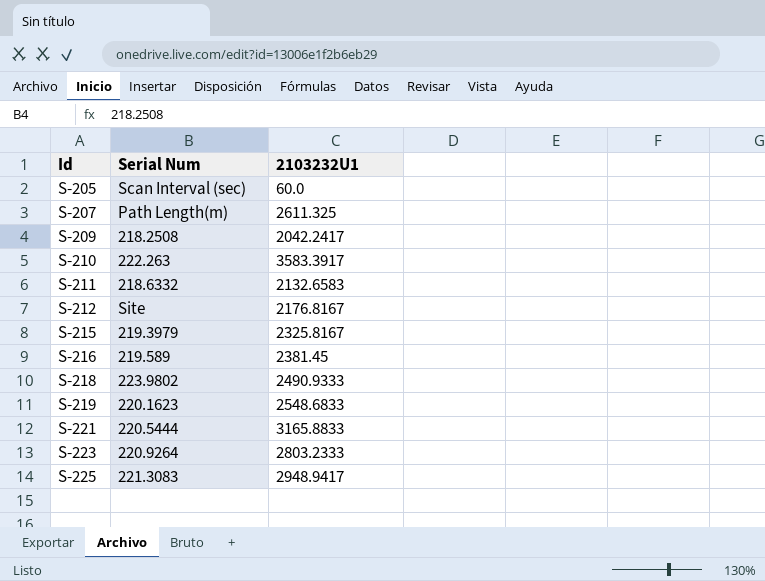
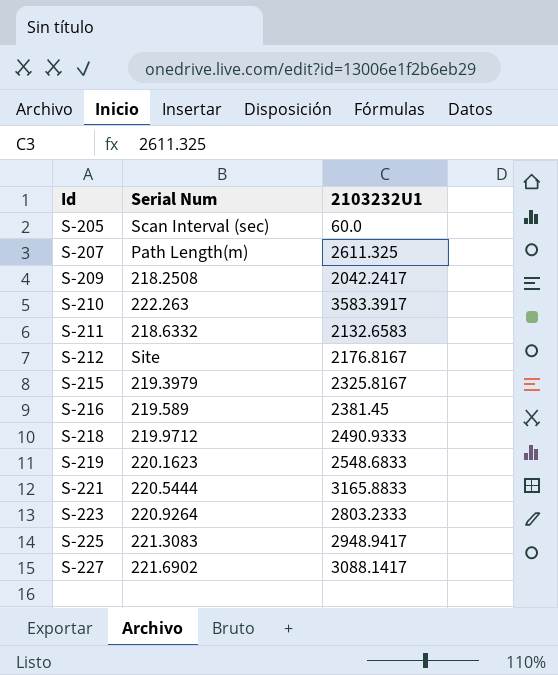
S-218 | Serial Num: 223.9802 -> 219.9712
row S-227: none -> 221.6902 | 3088.1417

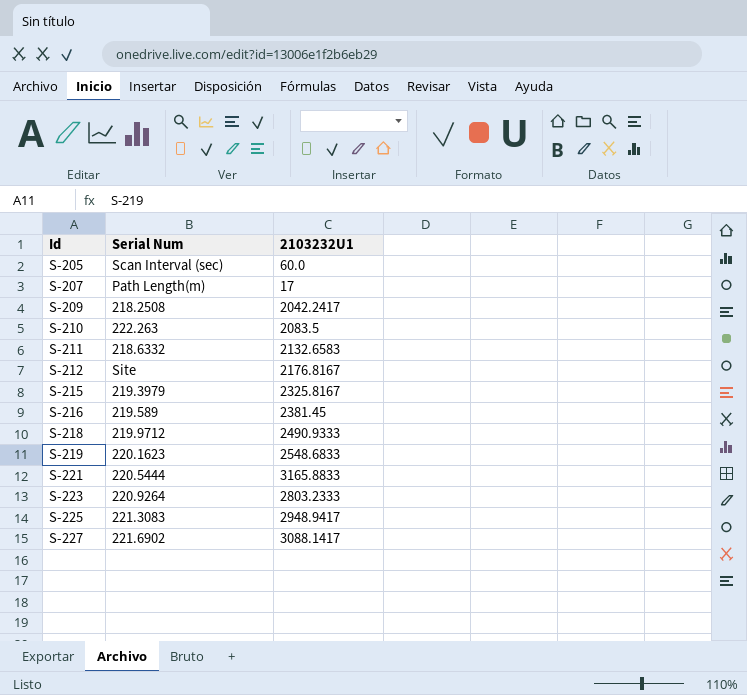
S-207 | 2103232U1: 2611.325 -> 17
S-210 | 2103232U1: 3583.3917 -> 2083.5

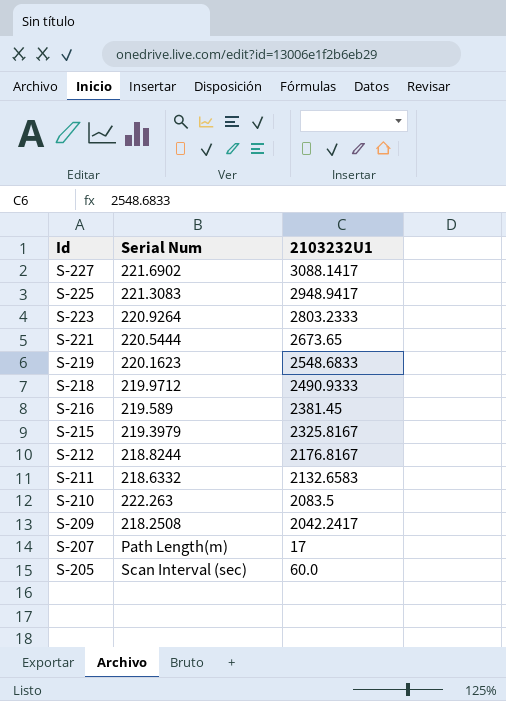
row order: Id ascending -> Id descending
S-221 | 2103232U1: 3165.8833 -> 2673.65
S-212 | Serial Num: Site -> 218.8244

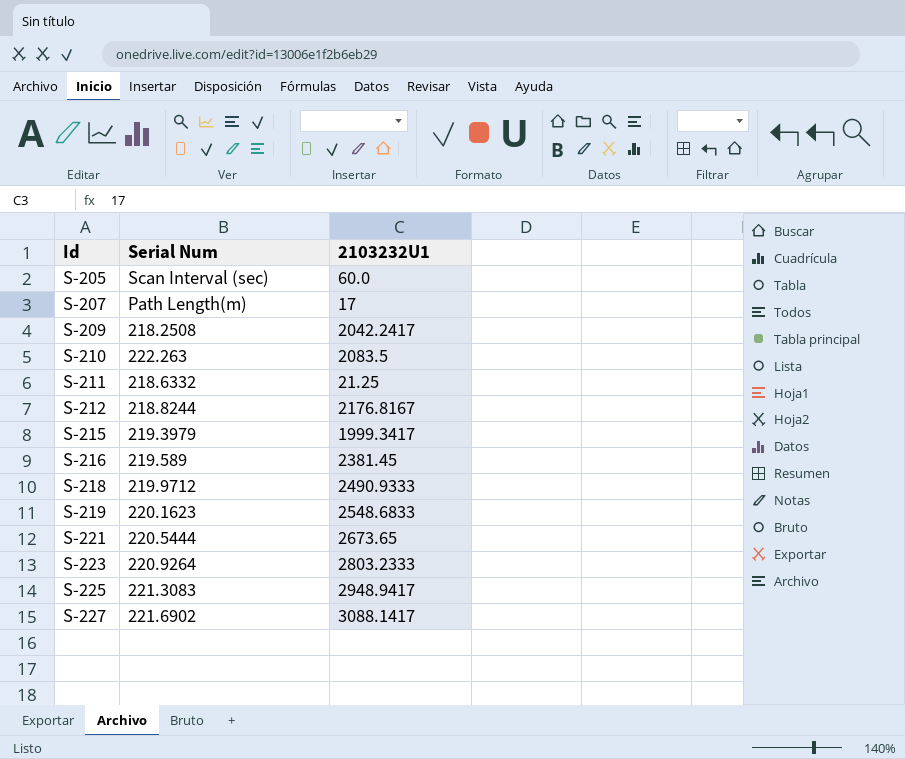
row order: Id descending -> Id ascending
S-211 | 2103232U1: 2132.6583 -> 21.25
S-215 | 2103232U1: 2325.8167 -> 1999.3417

